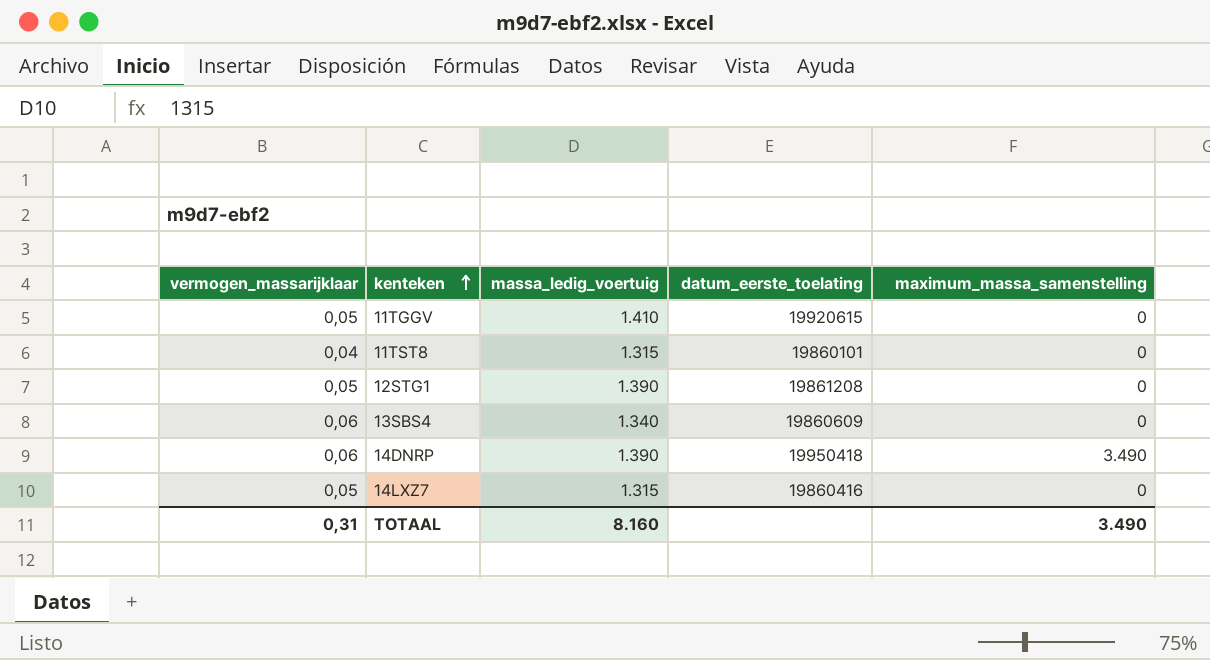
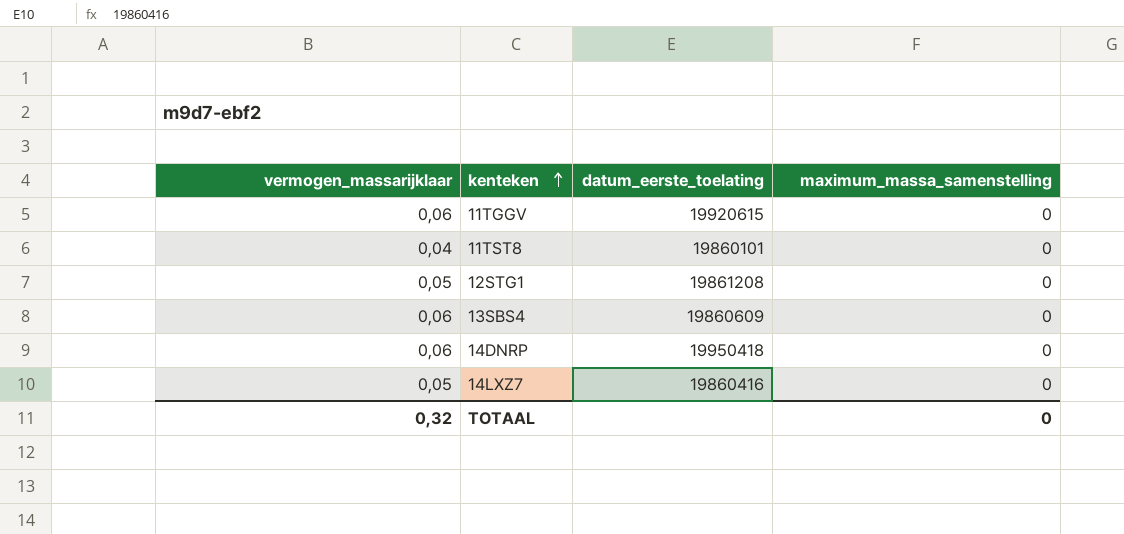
column massa_ledig_voertuig | position: 3 -> none
11TGGV | vermogen_massarijklaar: 0,05 -> 0,06
14DNRP | maximum_massa_samenstelling: 3.490 -> 0
TOTAAL | vermogen_massarijklaar: 0,31 -> 0,32
TOTAAL | maximum_massa_samenstelling: 3.490 -> 0

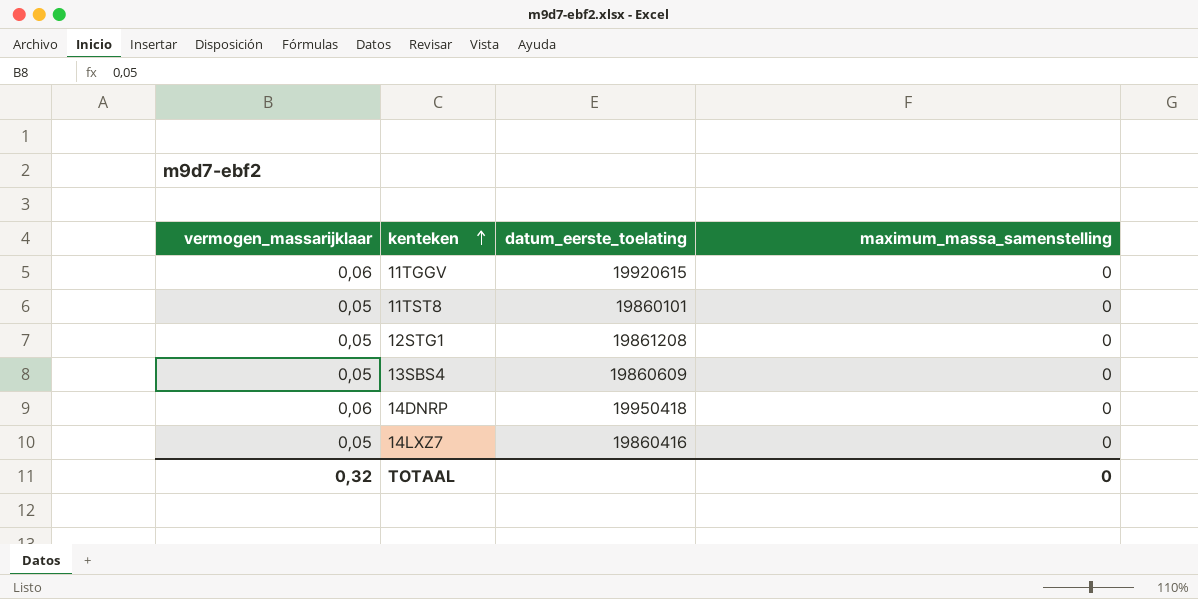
11TST8 | vermogen_massarijklaar: 0,04 -> 0,05
13SBS4 | vermogen_massarijklaar: 0,06 -> 0,05

